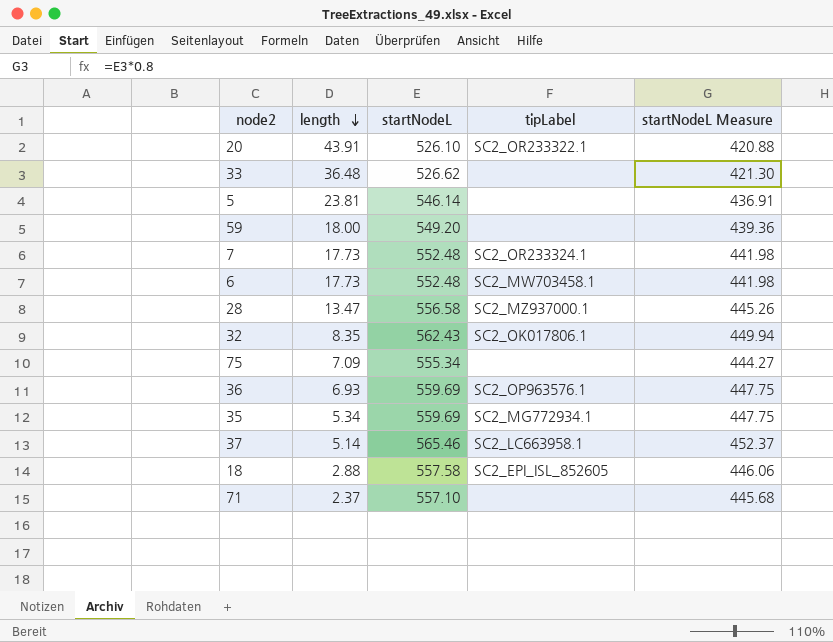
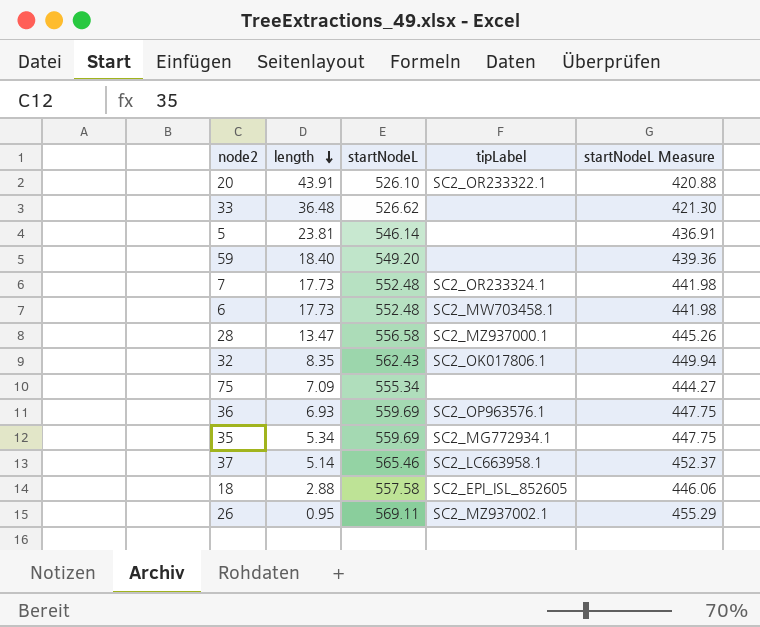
row 71: 2.37 | 557.10 | none | 445.68 -> none
59 | length: 18.00 -> 18.40
row 26: none -> 0.95 | 569.11 | SC2_MZ937002.1 | 455.29

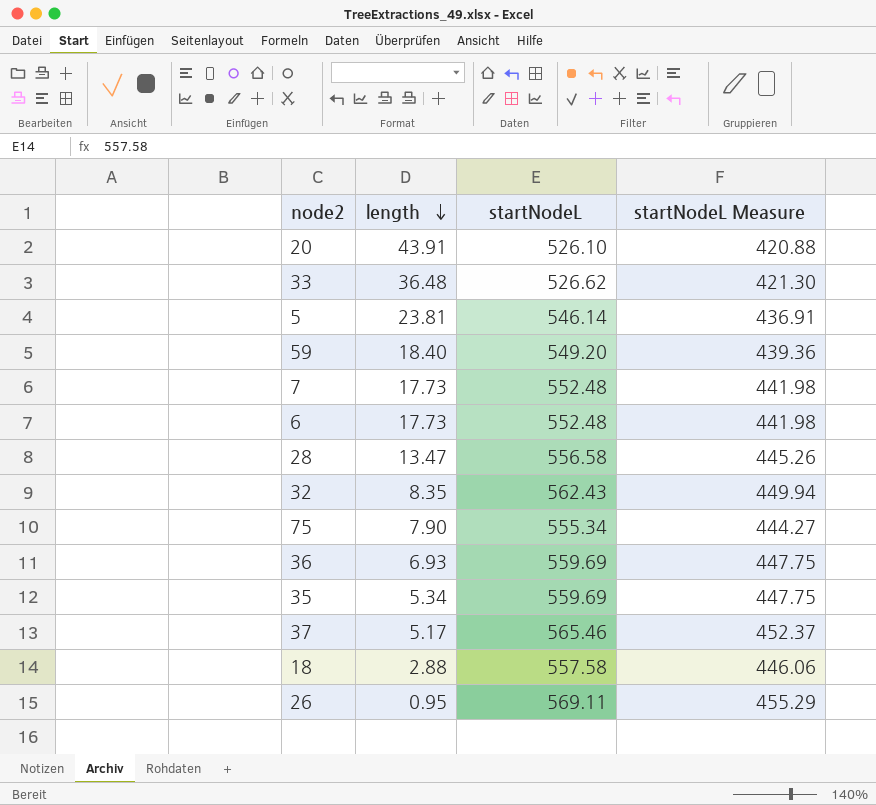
column tipLabel | position: 4 -> none
75 | length: 7.09 -> 7.90
37 | length: 5.14 -> 5.17

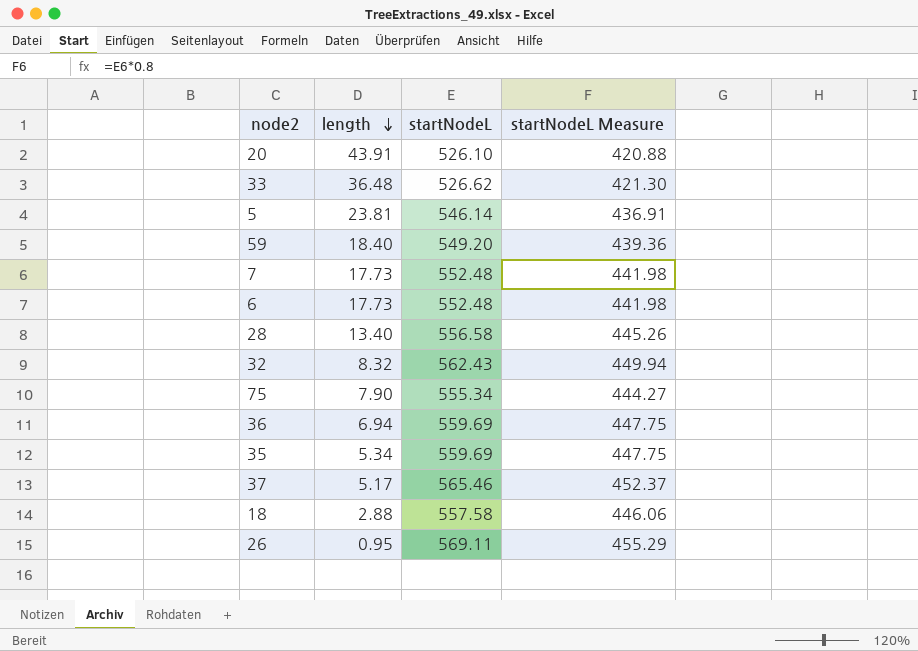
28 | length: 13.47 -> 13.40
32 | length: 8.35 -> 8.32
36 | length: 6.93 -> 6.94

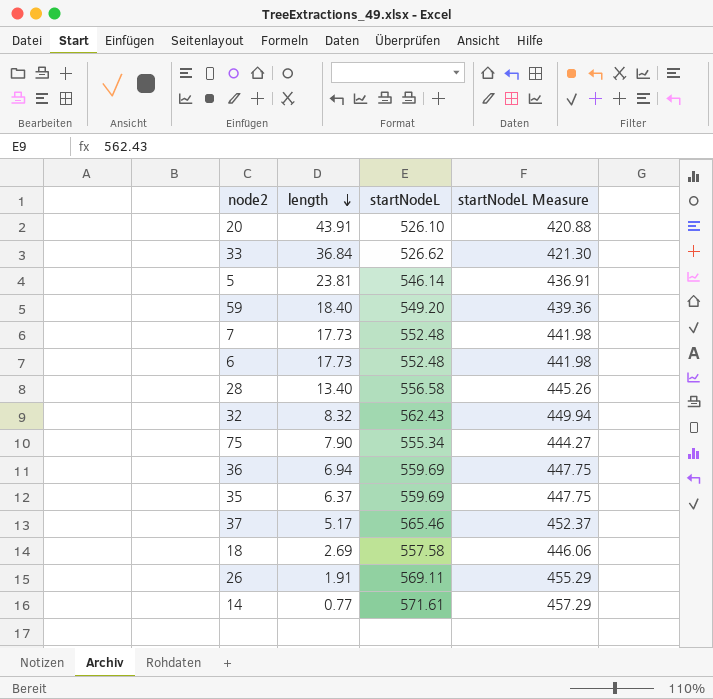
33 | length: 36.48 -> 36.84
35 | length: 5.34 -> 6.37
18 | length: 2.88 -> 2.69
26 | length: 0.95 -> 1.91
row 14: none -> 0.77 | 571.61 | 457.29

